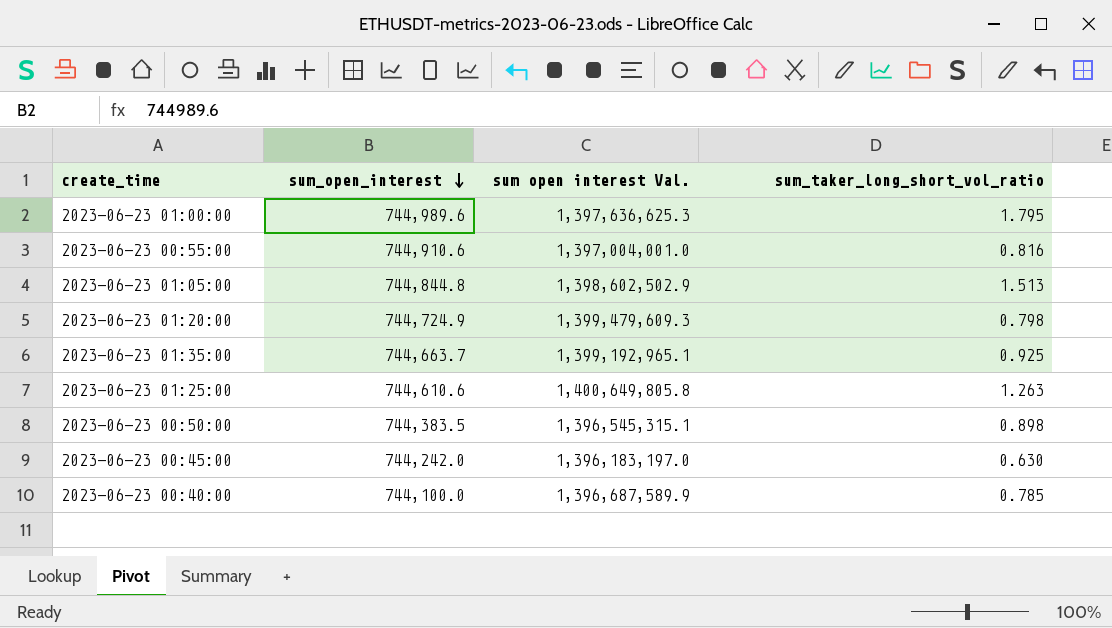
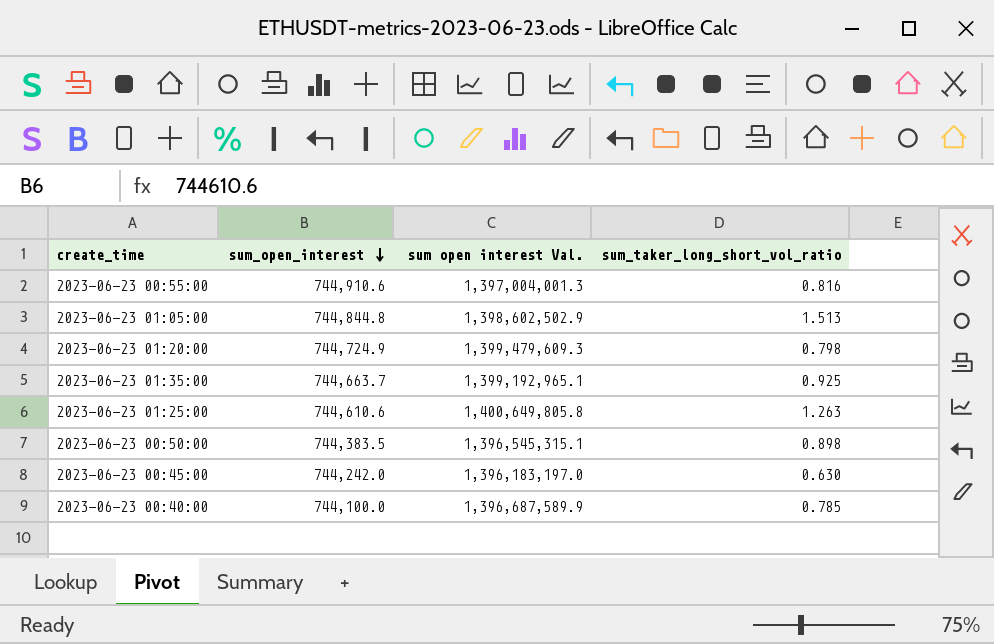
row 2023-06-23 01:00:00: 744,989.6 | 1,397,636,625.3 | 1.795 -> none
2023-06-23 00:55:00 | sum open interest Val.: 1,397,004,001.0 -> 1,397,004,001.3

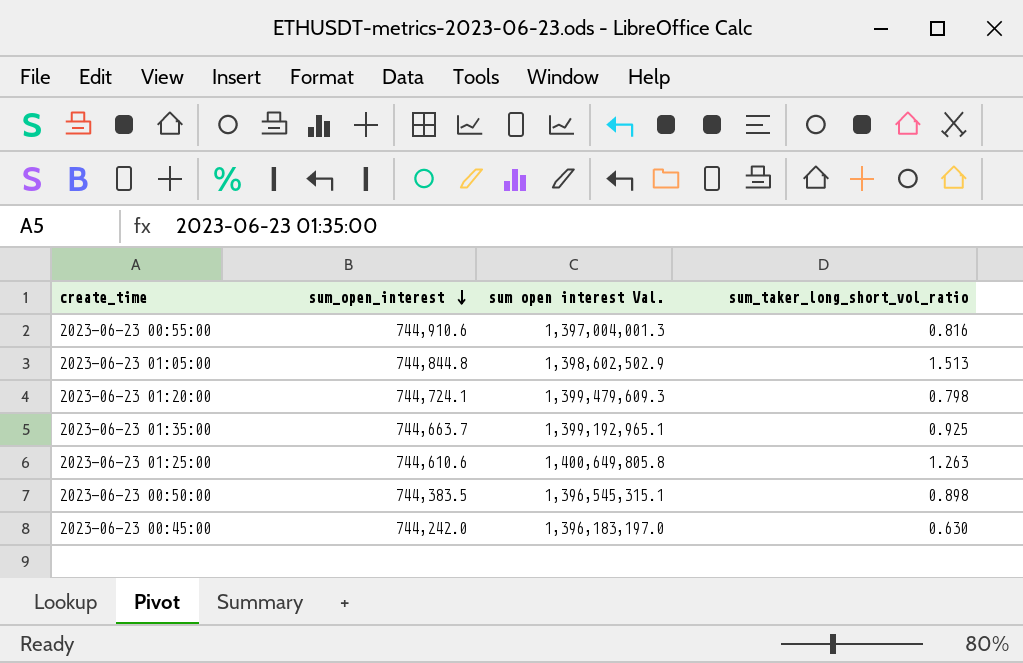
row 2023-06-23 00:40:00: 744,100.0 | 1,396,687,589.9 | 0.785 -> none
2023-06-23 01:20:00 | sum_open_interest: 744,724.9 -> 744,724.1

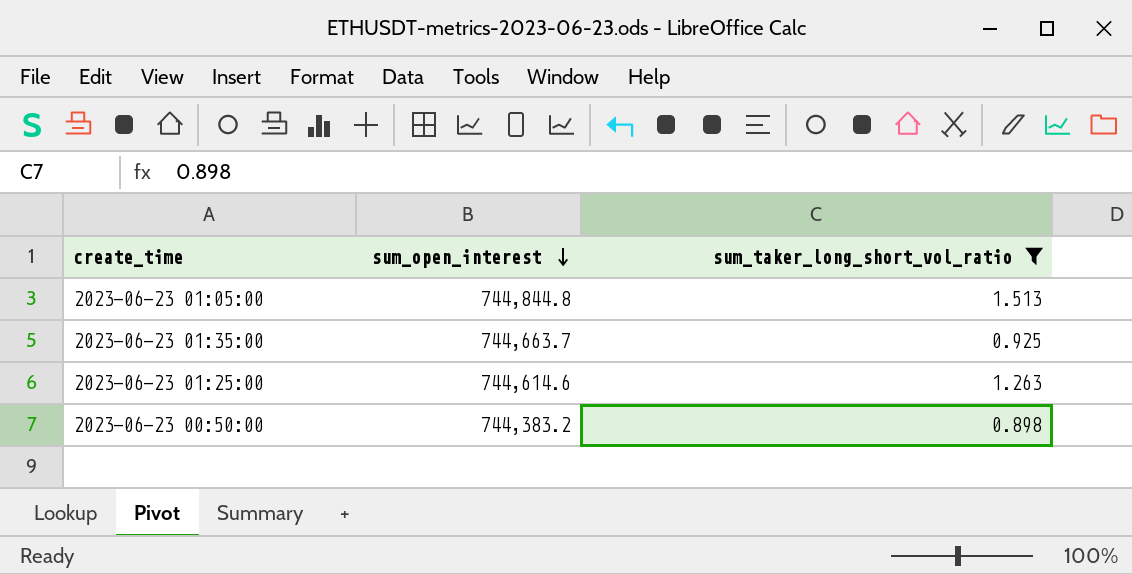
filter: none -> sum_taker_long_short_vol_ratio >= 0.898
column sum open interest Val. | position: 3 -> none
2023-06-23 01:25:00 | sum_open_interest: 744,610.6 -> 744,614.6
2023-06-23 00:50:00 | sum_open_interest: 744,383.5 -> 744,383.2

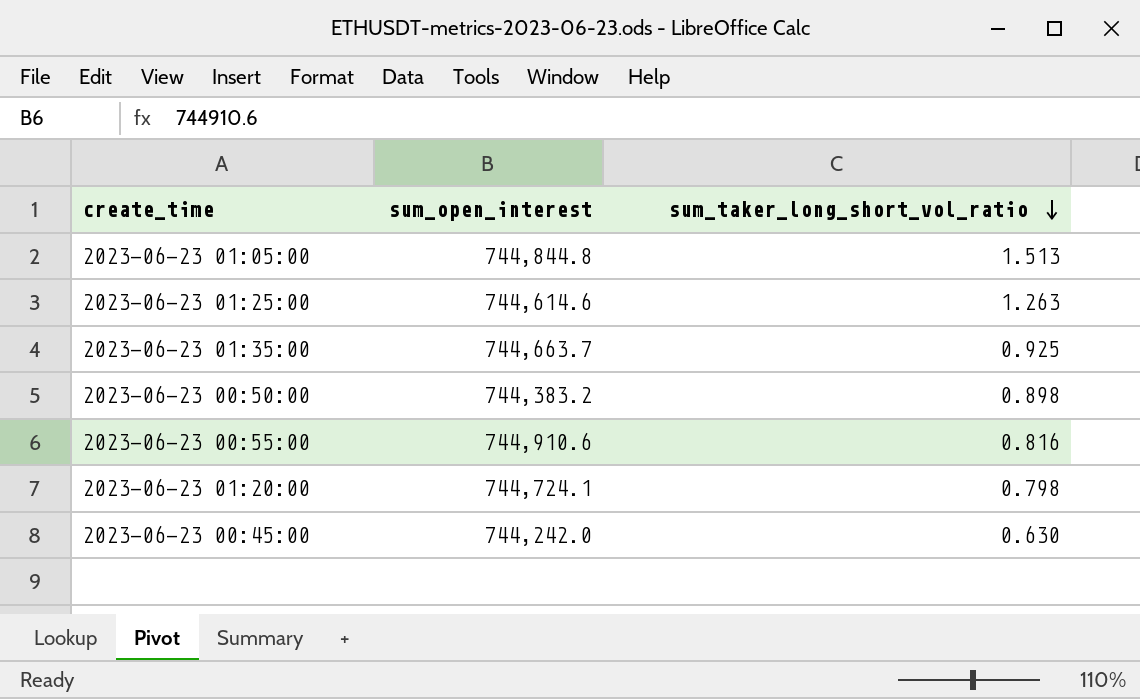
filter: sum_taker_long_short_vol_ratio >= 0.898 -> none
row order: sum_open_interest descending -> sum_taker_long_short_vol_ratio descending

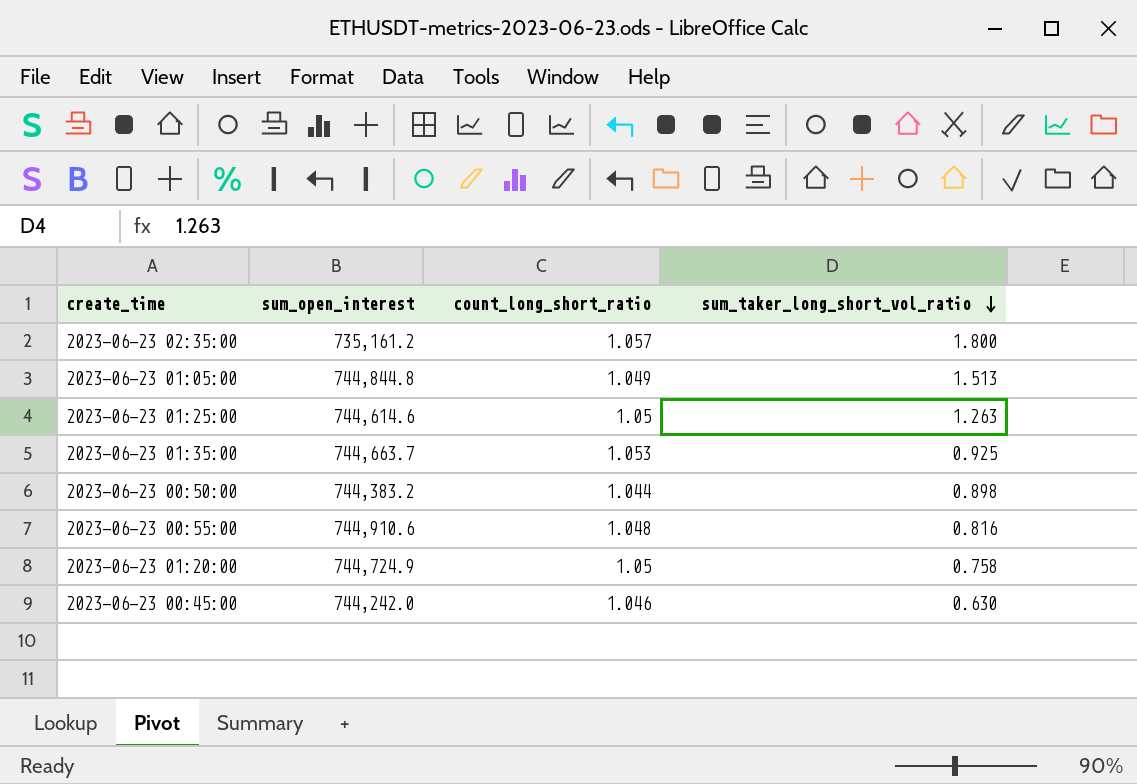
column count_long_short_ratio | position: none -> 3
row 2023-06-23 02:35:00: none -> 735,161.2 | 1.057 | 1.800
2023-06-23 01:20:00 | sum_open_interest: 744,724.1 -> 744,724.9
2023-06-23 01:20:00 | sum_taker_long_short_vol_ratio: 0.798 -> 0.758

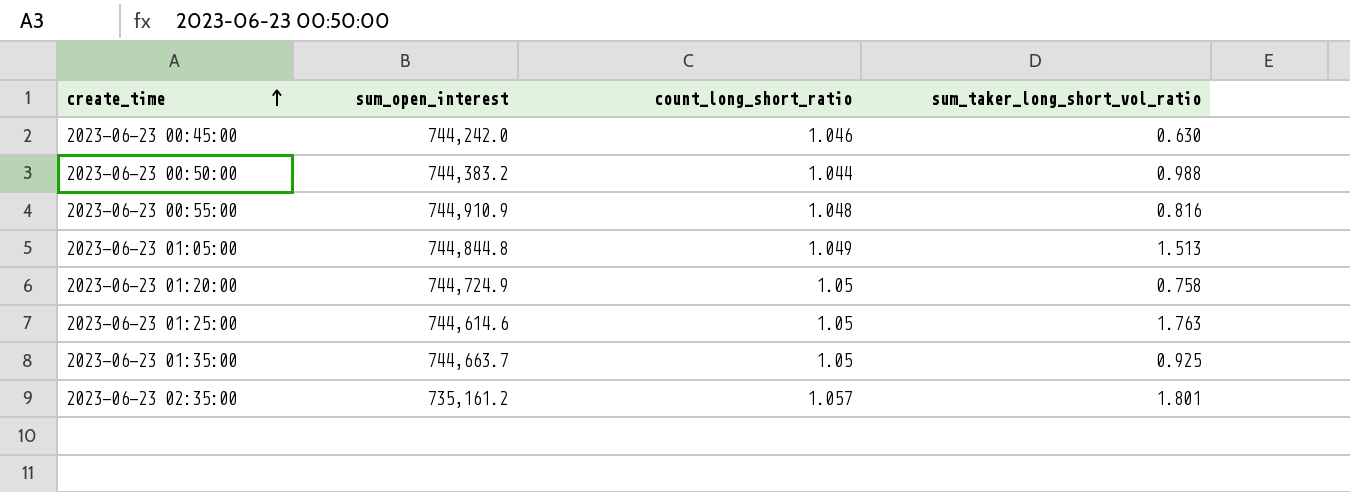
row order: sum_taker_long_short_vol_ratio descending -> create_time ascending
2023-06-23 00:50:00 | sum_taker_long_short_vol_ratio: 0.898 -> 0.988
2023-06-23 00:55:00 | sum_open_interest: 744,910.6 -> 744,910.9
2023-06-23 01:25:00 | sum_taker_long_short_vol_ratio: 1.263 -> 1.763
2023-06-23 01:35:00 | count_long_short_ratio: 1.053 -> 1.05
2023-06-23 02:35:00 | sum_taker_long_short_vol_ratio: 1.800 -> 1.801

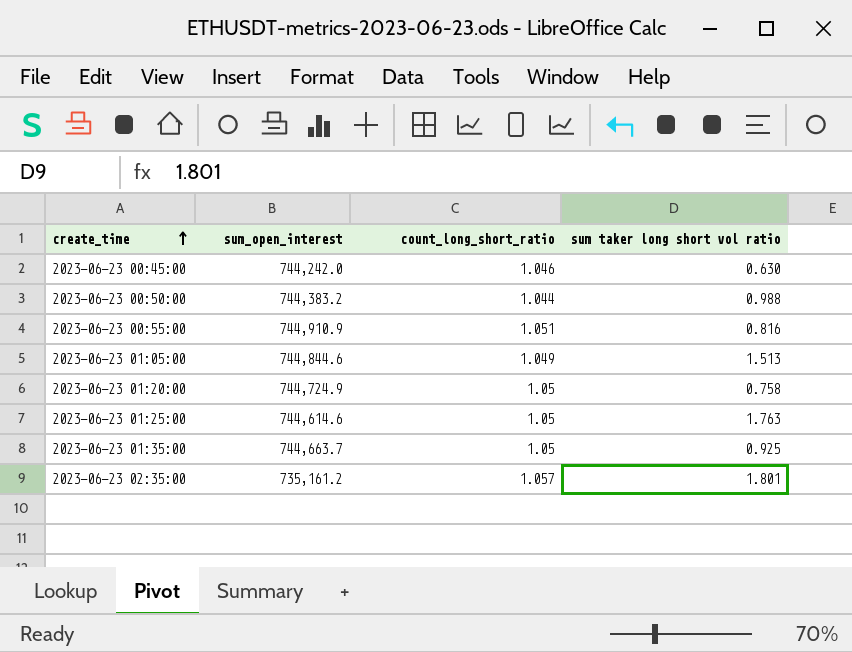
column name: sum_taker_long_short_vol_ratio -> sum taker long short vol ratio
2023-06-23 00:55:00 | count_long_short_ratio: 1.048 -> 1.051
2023-06-23 01:05:00 | sum_open_interest: 744,844.8 -> 744,844.6

